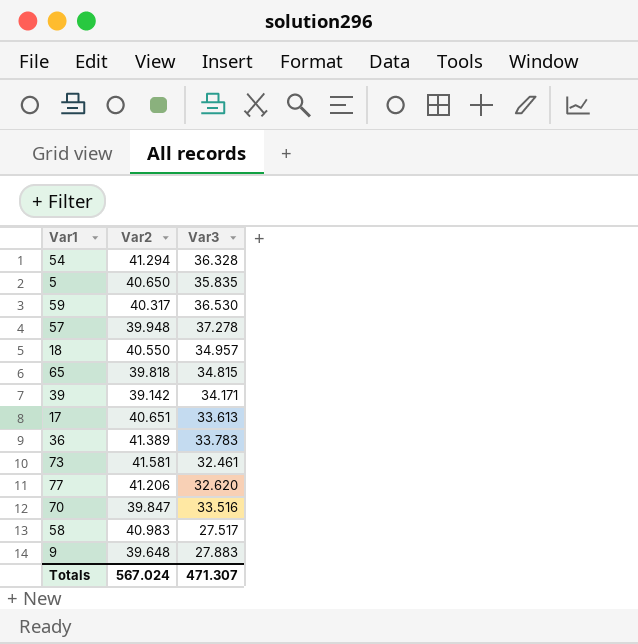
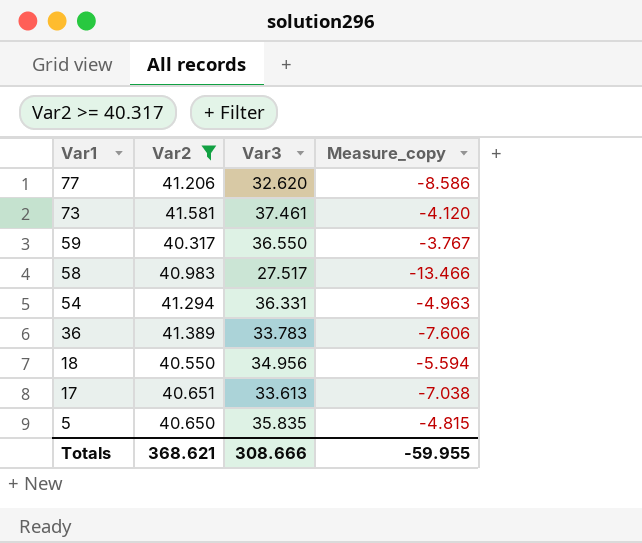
filter: none -> Var2 >= 40.317
row order: none -> Var1 descending
column Measure_copy | formula: none -> [Var3] - [Var2]
73 | Var3: 32.461 -> 37.461
59 | Var3: 36.530 -> 36.550
54 | Var3: 36.328 -> 36.331
18 | Var3: 34.957 -> 34.956
Totals | Var2: 567.024 -> 368.621
Totals | Var3: 471.307 -> 308.666

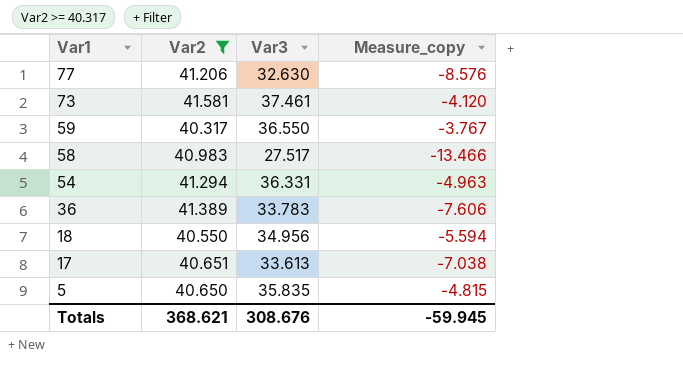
77 | Var3: 32.620 -> 32.630
77 | Measure_copy: -8.586 -> -8.576
Totals | Var3: 308.666 -> 308.676
Totals | Measure_copy: -59.955 -> -59.945

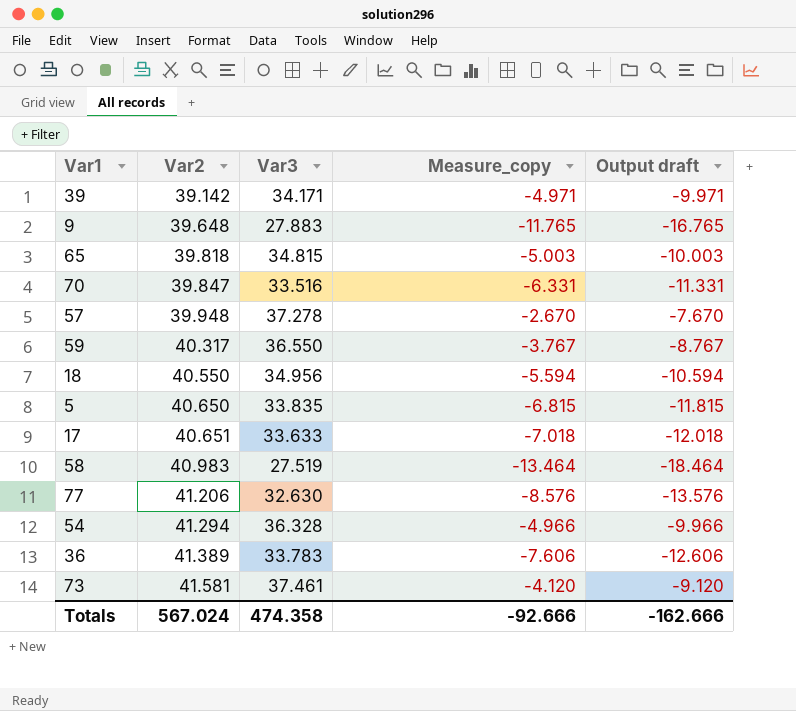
filter: Var2 >= 40.317 -> none
row order: Var1 descending -> Var2 ascending
column Output draft | formula: none -> [Measure_copy] - 5
5 | Var3: 35.835 -> 33.835
5 | Measure_copy: -4.815 -> -6.815
17 | Var3: 33.613 -> 33.633
17 | Measure_copy: -7.038 -> -7.018
58 | Var3: 27.517 -> 27.519
58 | Measure_copy: -13.466 -> -13.464
54 | Var3: 36.331 -> 36.328
54 | Measure_copy: -4.963 -> -4.966
Totals | Var2: 368.621 -> 567.024
Totals | Var3: 308.676 -> 474.358
Totals | Measure_copy: -59.945 -> -92.666

